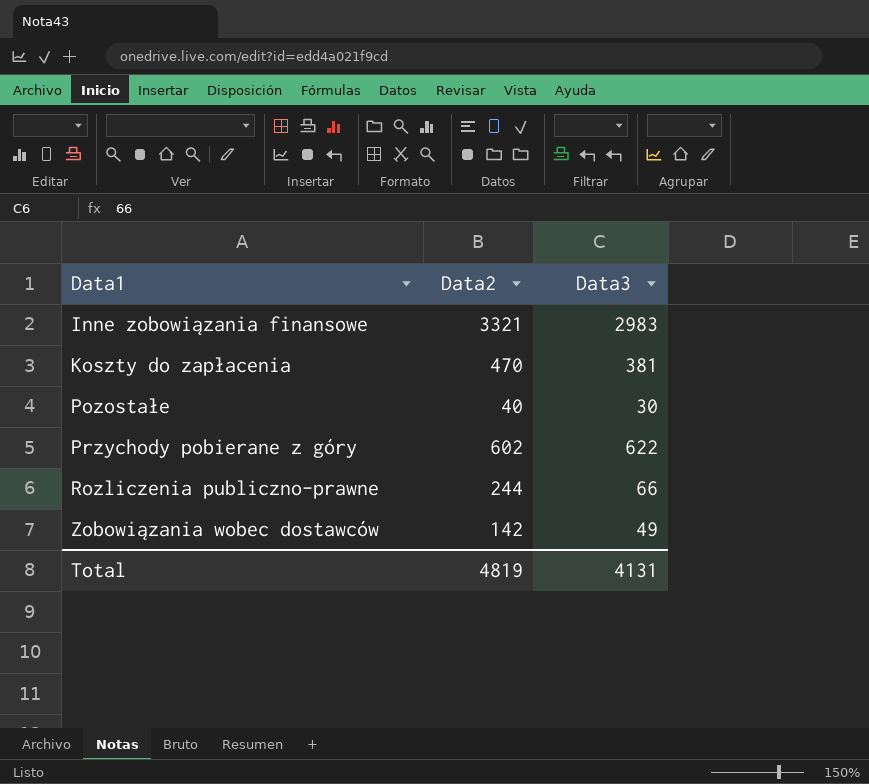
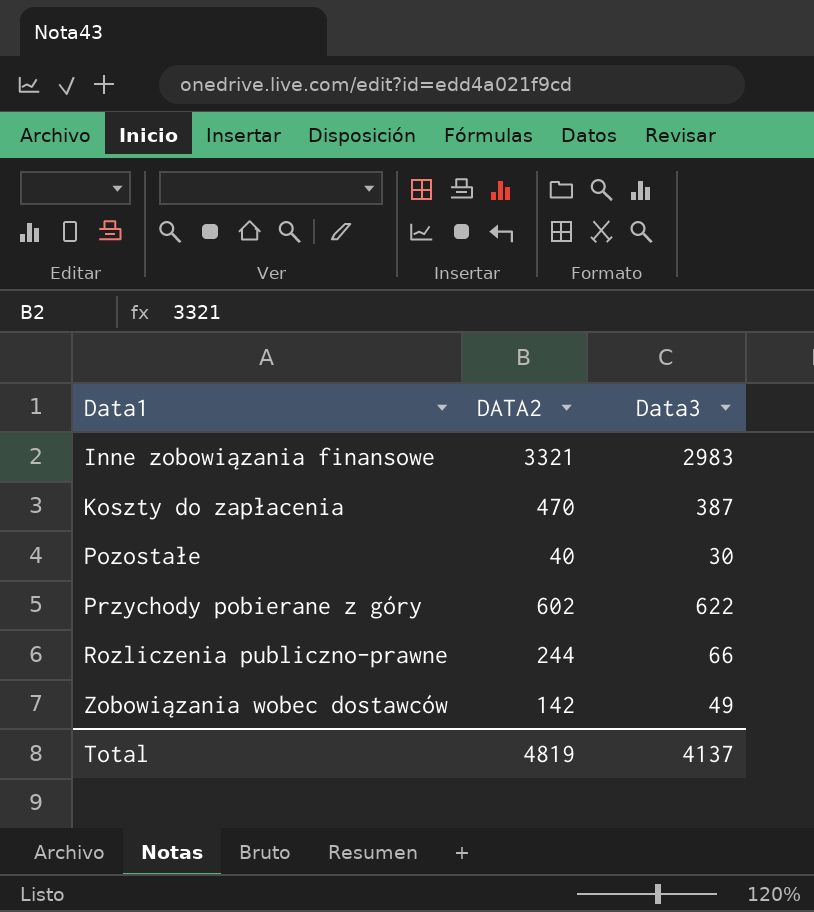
column name: Data2 -> DATA2
Koszty do zapłacenia | Data3: 381 -> 387
Total | Data3: 4131 -> 4137

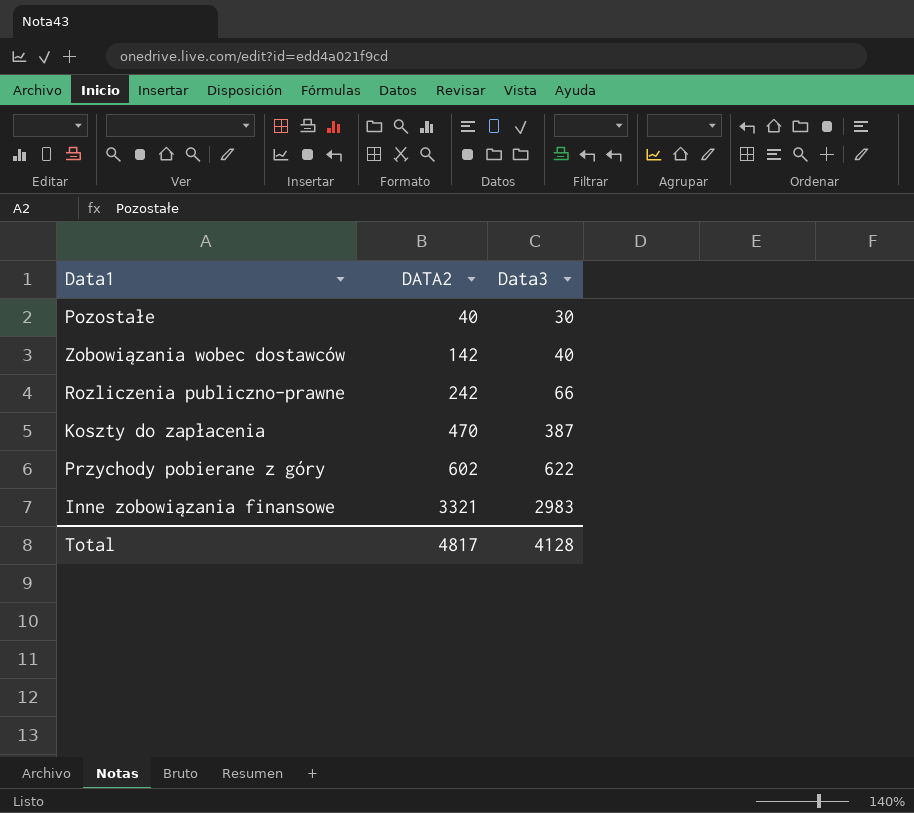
row order: Data1 ascending -> DATA2 ascending
Zobowiązania wobec dostawców | Data3: 49 -> 40
Rozliczenia publiczno-prawne | DATA2: 244 -> 242
Total | DATA2: 4819 -> 4817
Total | Data3: 4137 -> 4128

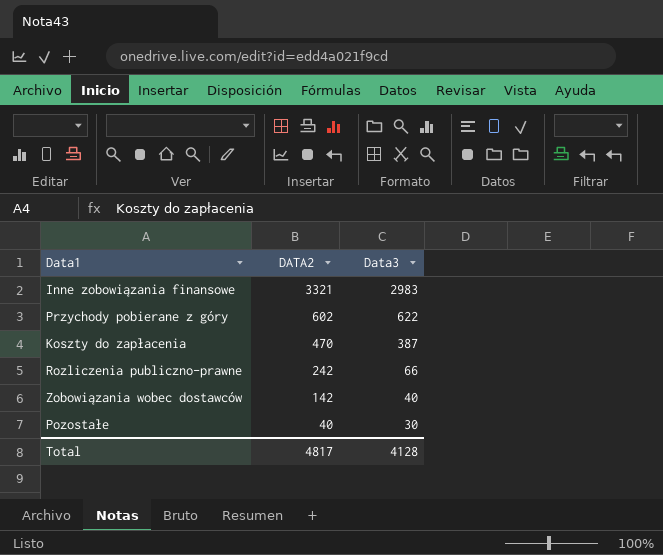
row order: DATA2 ascending -> DATA2 descending

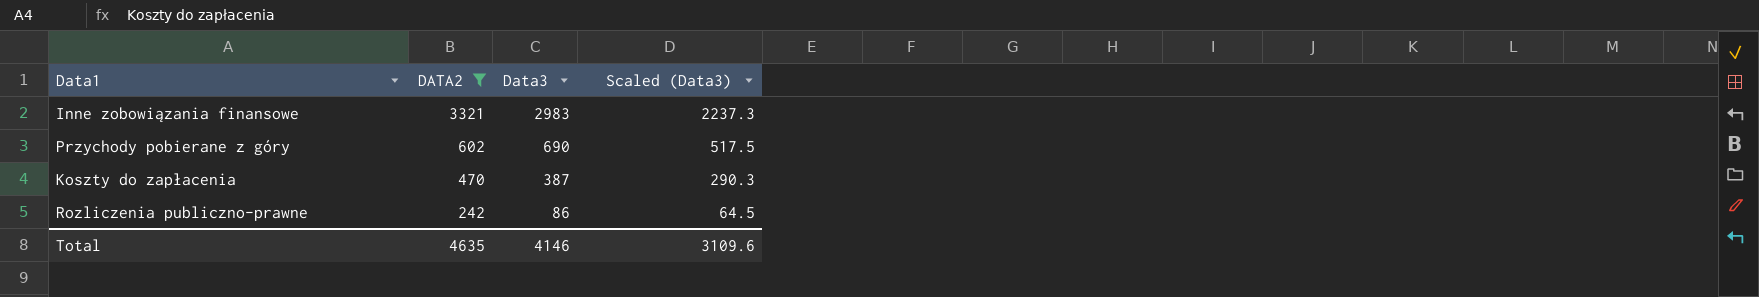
filter: none -> DATA2 >= 242
column Scaled (Data3) | formula: none -> [Data3] * 0.75
Przychody pobierane z góry | Data3: 622 -> 690
Rozliczenia publiczno-prawne | Data3: 66 -> 86
Total | DATA2: 4817 -> 4635
Total | Data3: 4128 -> 4146

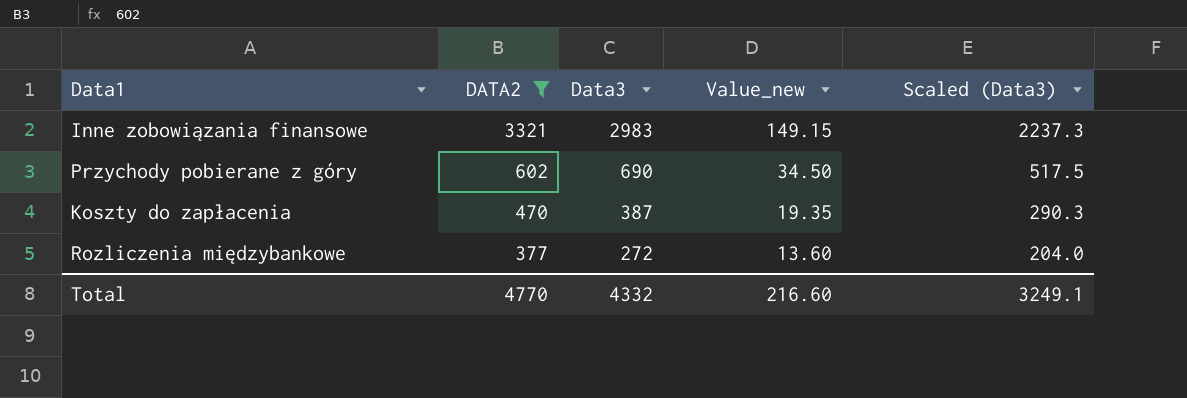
column Value_new | formula: none -> [Data3] * 0.05
row Rozliczenia publiczno-prawne: 242 | 86 | 64.5 -> none
row Rozliczenia międzybankowe: none -> 377 | 272 | 13.60 | 204.0
Total | DATA2: 4635 -> 4770
Total | Data3: 4146 -> 4332
Total | Scaled (Data3): 3109.6 -> 3249.1

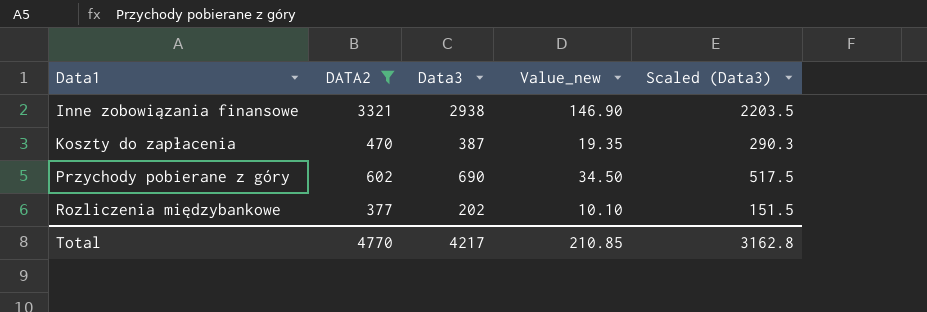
row order: DATA2 descending -> Data1 ascending
Inne zobowiązania finansowe | Data3: 2983 -> 2938
Inne zobowiązania finansowe | Value_new: 149.15 -> 146.90
Inne zobowiązania finansowe | Scaled (Data3): 2237.3 -> 2203.5
Rozliczenia międzybankowe | Data3: 272 -> 202
Rozliczenia międzybankowe | Value_new: 13.60 -> 10.10
Rozliczenia międzybankowe | Scaled (Data3): 204.0 -> 151.5
Total | Data3: 4332 -> 4217
Total | Value_new: 216.60 -> 210.85
Total | Scaled (Data3): 3249.1 -> 3162.8

